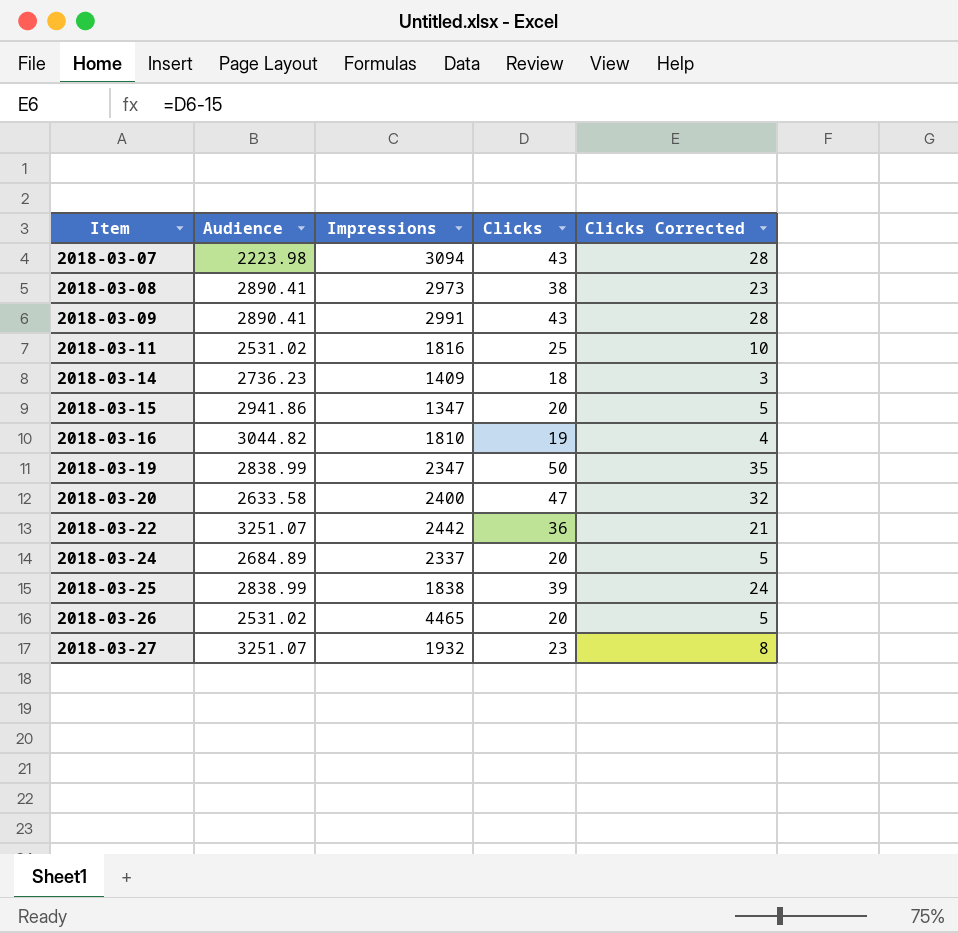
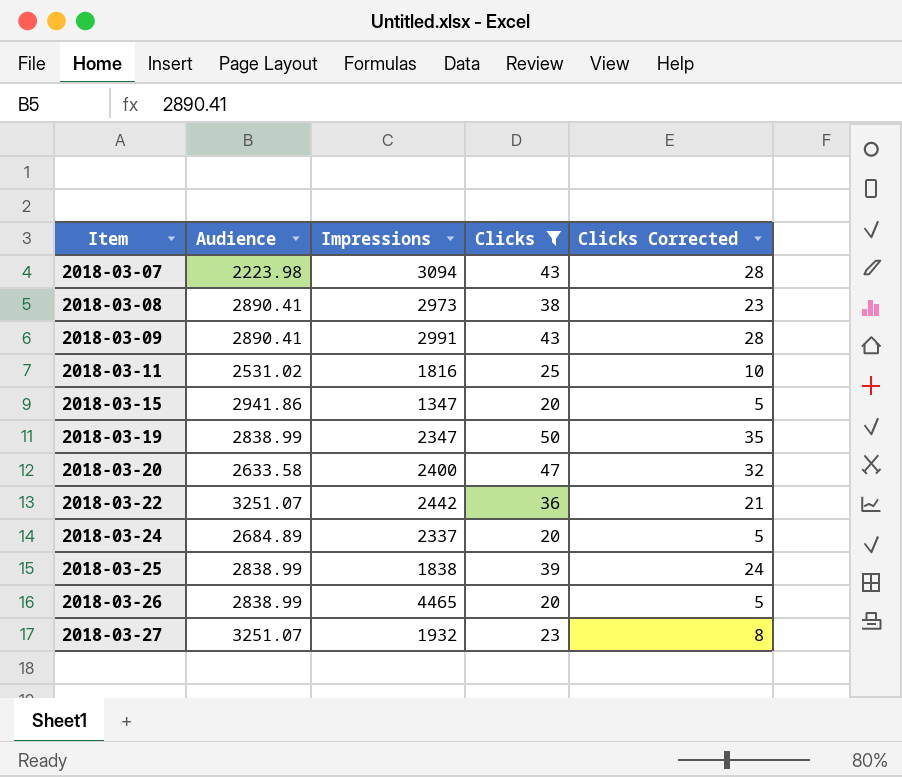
filter: none -> Clicks >= 20
2018-03-26 | Audience: 2531.02 -> 2838.99

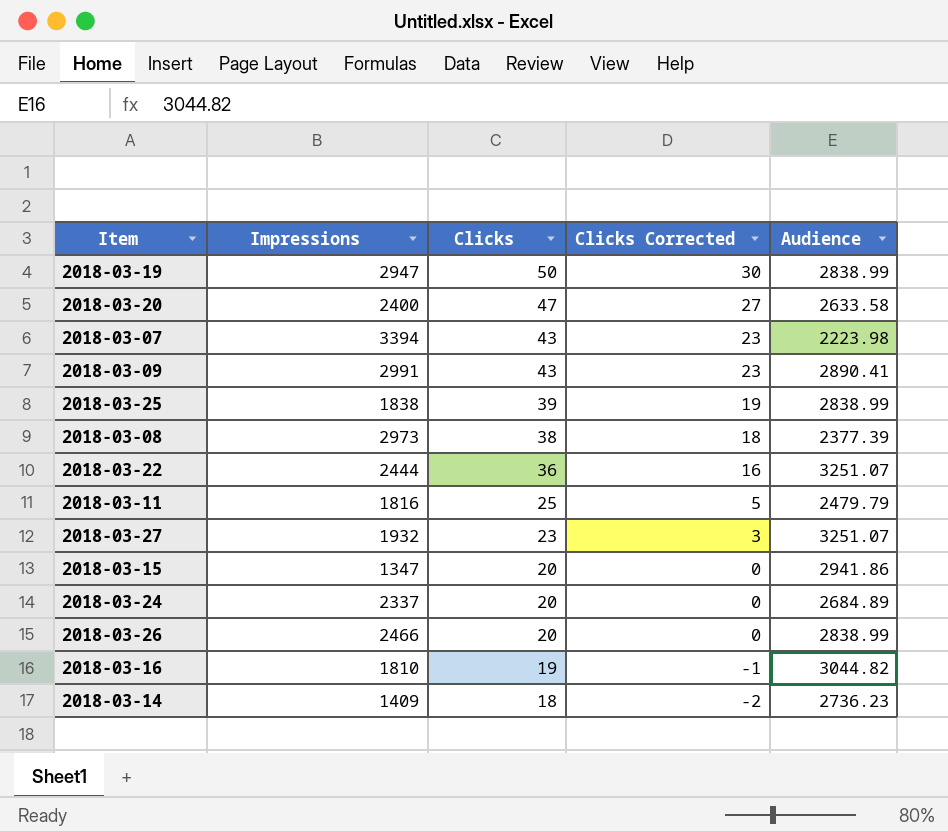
filter: Clicks >= 20 -> none
row order: Item ascending -> Clicks descending
column Clicks Corrected | formula: [Clicks] - 15 -> [Clicks] - 20
column Audience | position: 2 -> 5
2018-03-19 | Impressions: 2347 -> 2947
2018-03-07 | Impressions: 3094 -> 3394
2018-03-08 | Audience: 2890.41 -> 2377.39
2018-03-22 | Impressions: 2442 -> 2444
2018-03-11 | Audience: 2531.02 -> 2479.79
2018-03-26 | Impressions: 4465 -> 2466

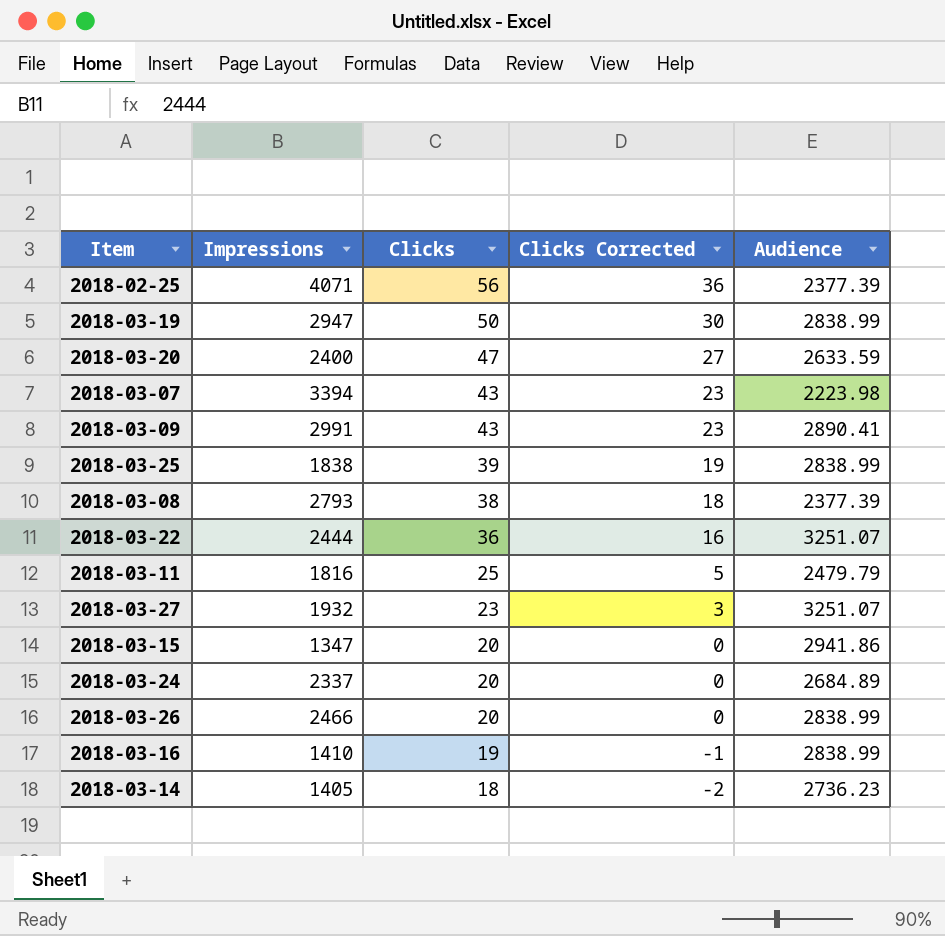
row 2018-02-25: none -> 4071 | 56 | 36 | 2377.39
2018-03-20 | Audience: 2633.58 -> 2633.59
2018-03-08 | Impressions: 2973 -> 2793
2018-03-16 | Impressions: 1810 -> 1410
2018-03-16 | Audience: 3044.82 -> 2838.99
2018-03-14 | Impressions: 1409 -> 1405

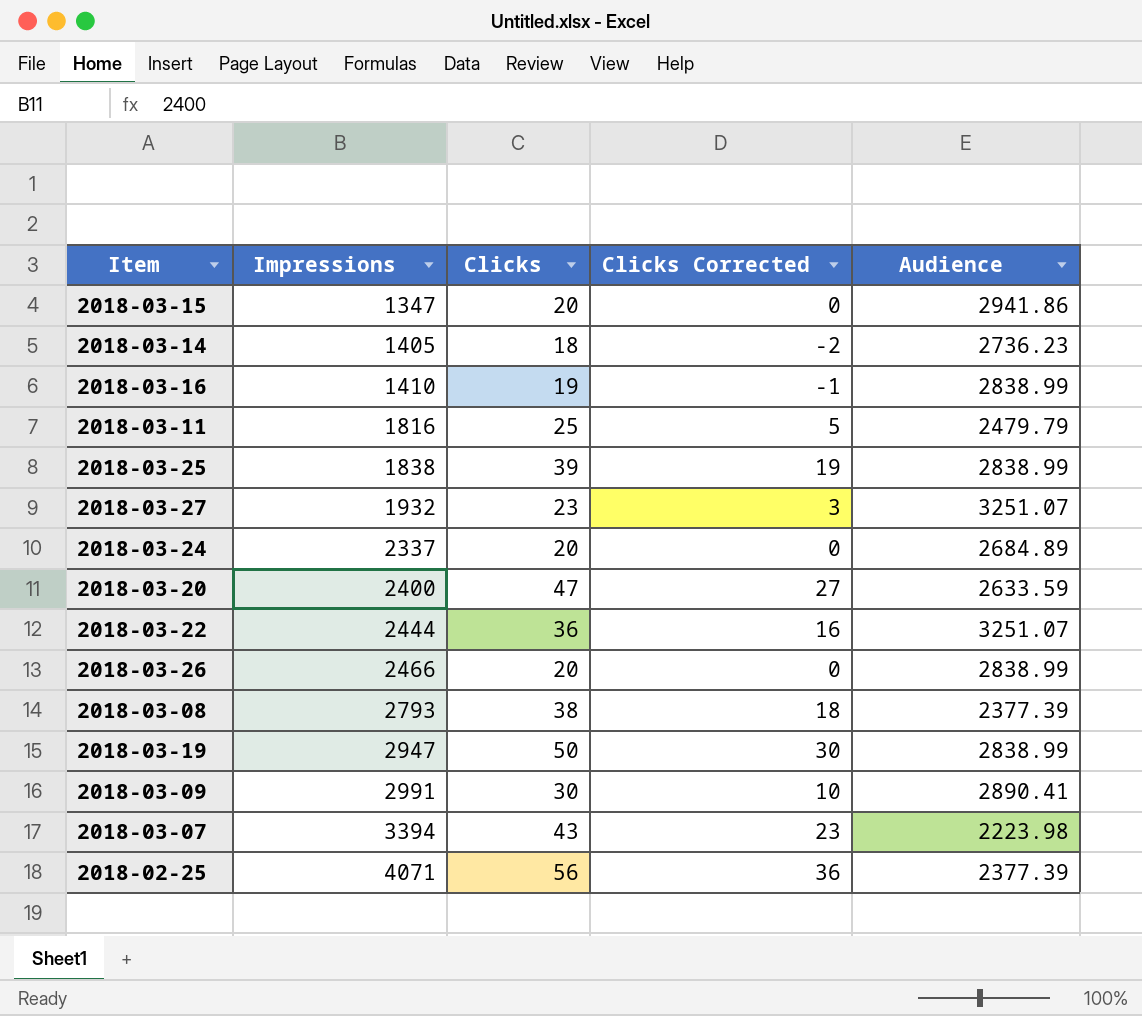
row order: Clicks descending -> Impressions ascending
2018-03-09 | Clicks: 43 -> 30
2018-03-09 | Clicks Corrected: 23 -> 10

